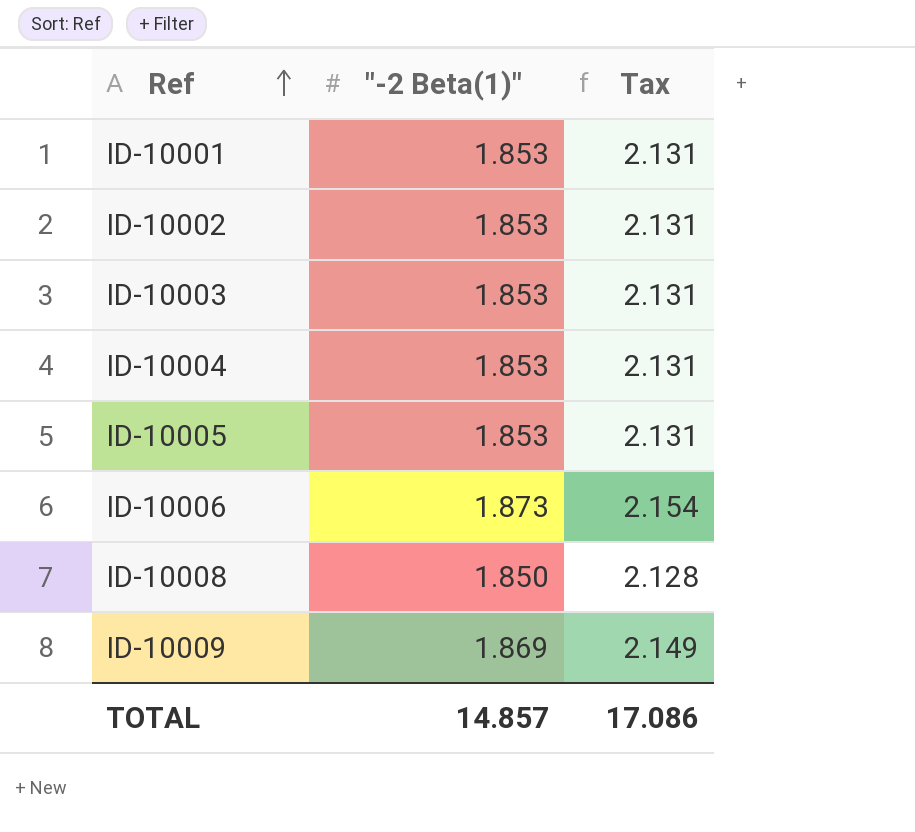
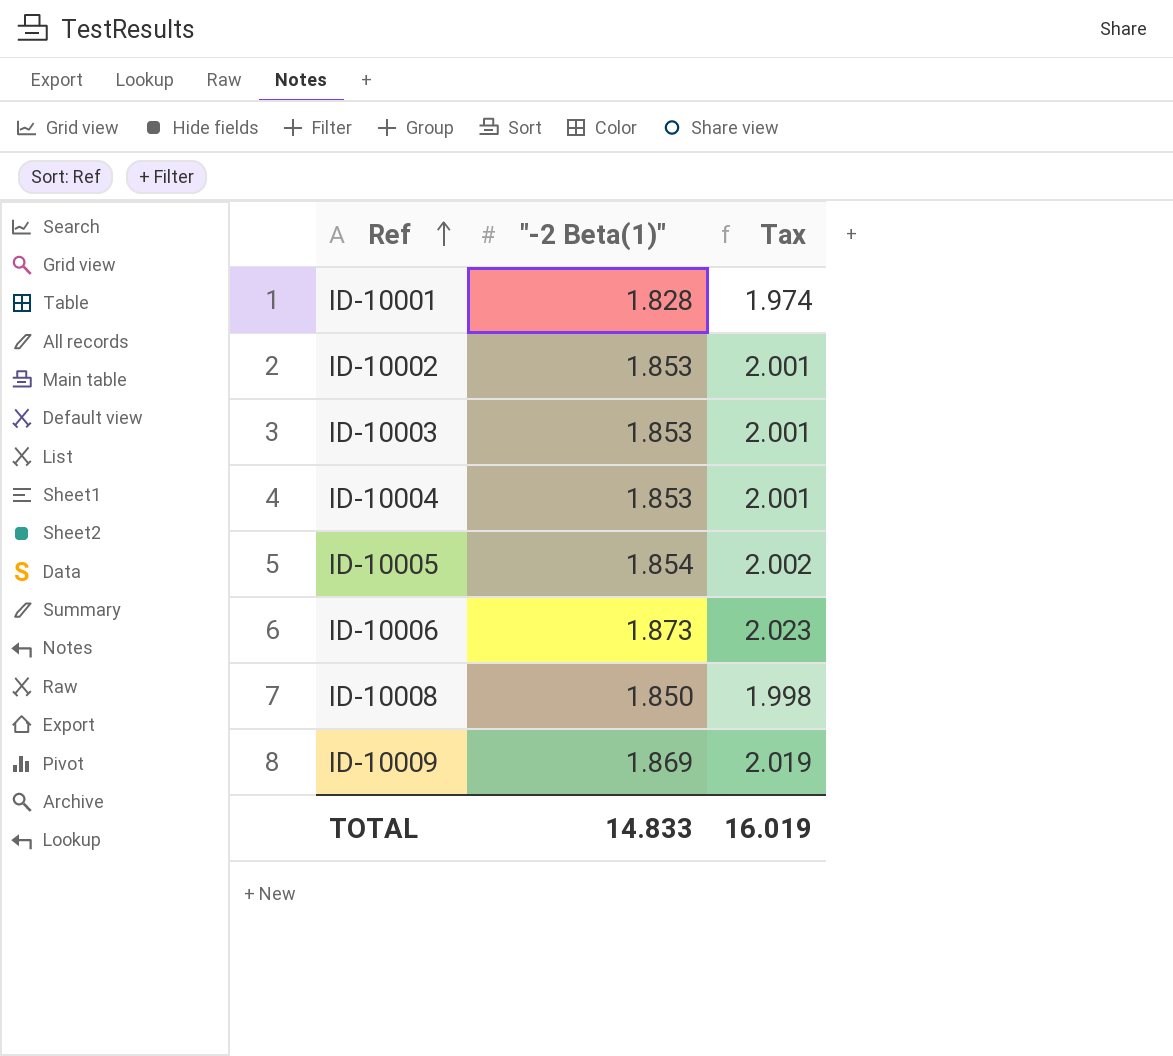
column Tax | formula: ["-2 Beta(1)"] * 1.15 -> ["-2 Beta(1)"] * 1.08
ID-10001 | "-2 Beta(1)": 1.853 -> 1.828
ID-10005 | "-2 Beta(1)": 1.853 -> 1.854
TOTAL | "-2 Beta(1)": 14.857 -> 14.833
TOTAL | Tax: 17.086 -> 16.019

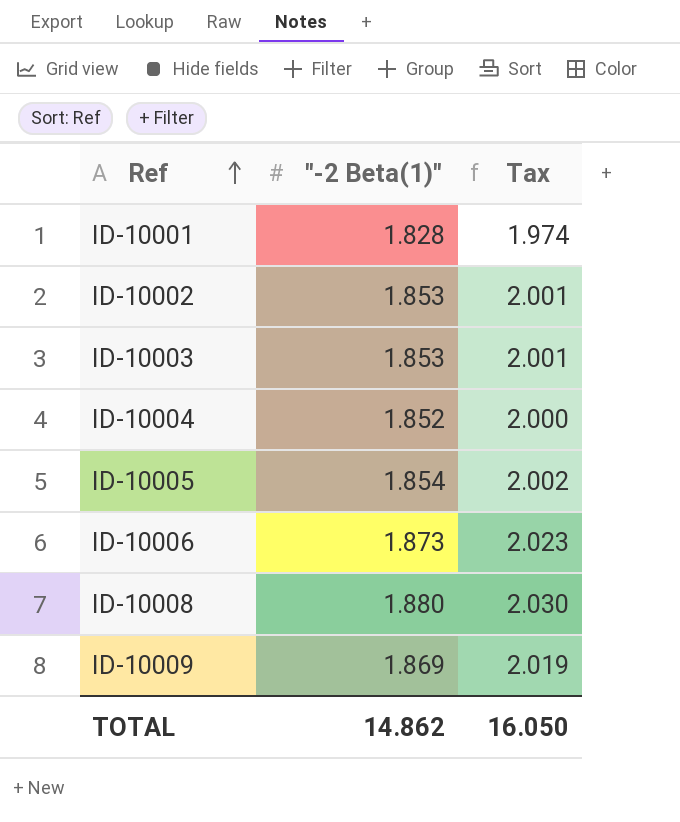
ID-10004 | "-2 Beta(1)": 1.853 -> 1.852
ID-10004 | Tax: 2.001 -> 2.000
ID-10008 | "-2 Beta(1)": 1.850 -> 1.880
ID-10008 | Tax: 1.998 -> 2.030
TOTAL | "-2 Beta(1)": 14.833 -> 14.862
TOTAL | Tax: 16.019 -> 16.050

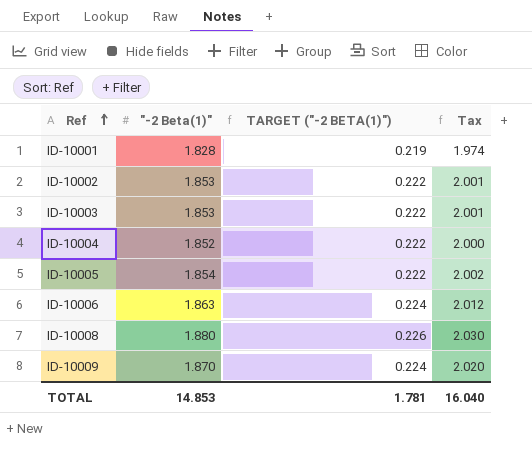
column TARGET ("-2 BETA(1)") | formula: none -> ["-2 Beta(1)"] * 0.12
ID-10006 | "-2 Beta(1)": 1.873 -> 1.863
ID-10006 | Tax: 2.023 -> 2.012
ID-10009 | "-2 Beta(1)": 1.869 -> 1.870
ID-10009 | Tax: 2.019 -> 2.020
TOTAL | "-2 Beta(1)": 14.862 -> 14.853
TOTAL | Tax: 16.050 -> 16.040

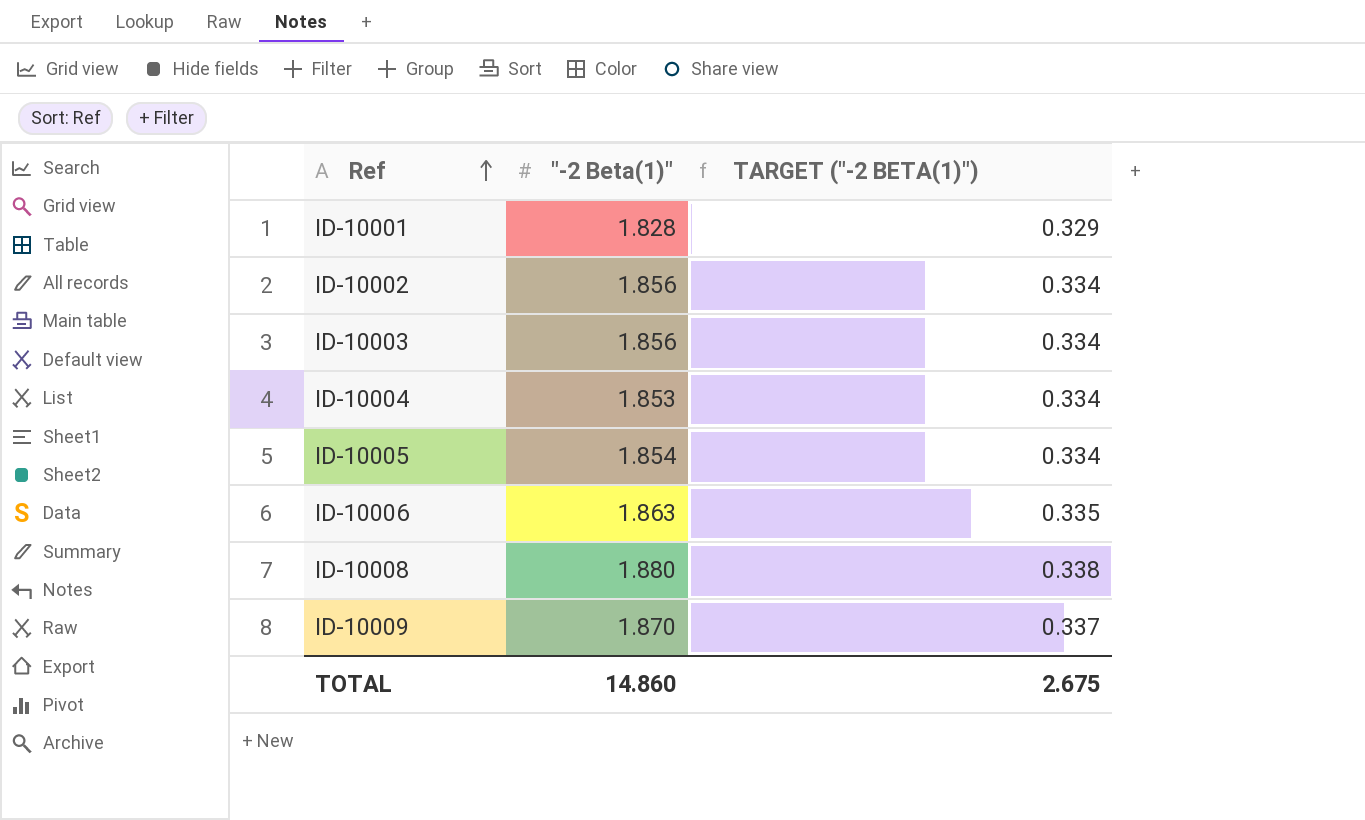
column Tax | formula: ["-2 Beta(1)"] * 1.08 -> none
column TARGET ("-2 BETA(1)") | formula: ["-2 Beta(1)"] * 0.12 -> ["-2 Beta(1)"] * 0.18
ID-10002 | "-2 Beta(1)": 1.853 -> 1.856
ID-10003 | "-2 Beta(1)": 1.853 -> 1.856
ID-10004 | "-2 Beta(1)": 1.852 -> 1.853
TOTAL | "-2 Beta(1)": 14.853 -> 14.860
TOTAL | TARGET ("-2 BETA(1)"): 1.781 -> 2.675

